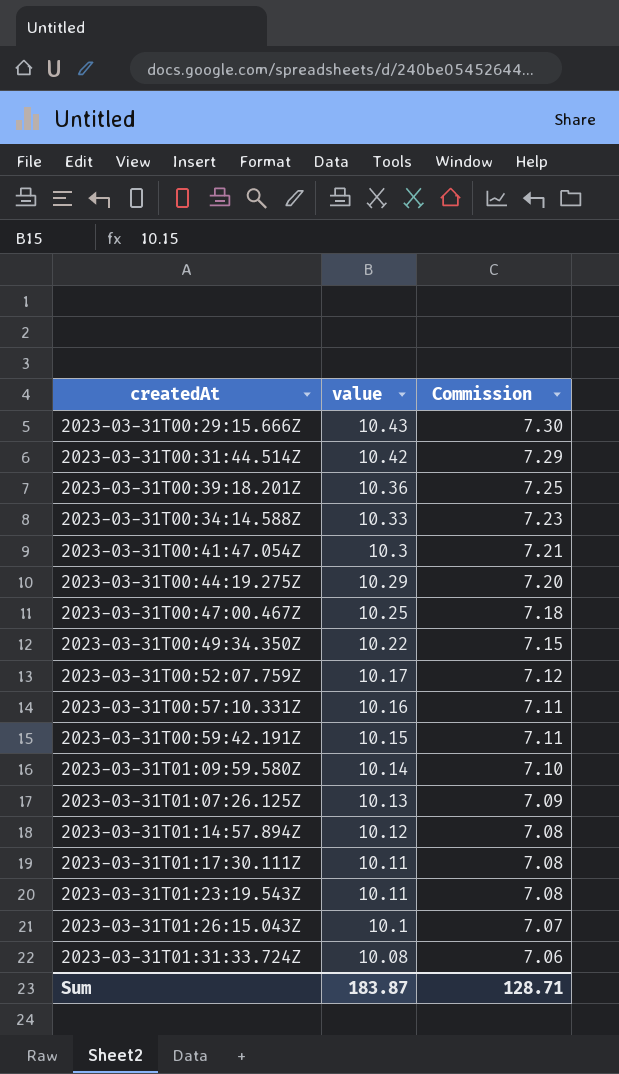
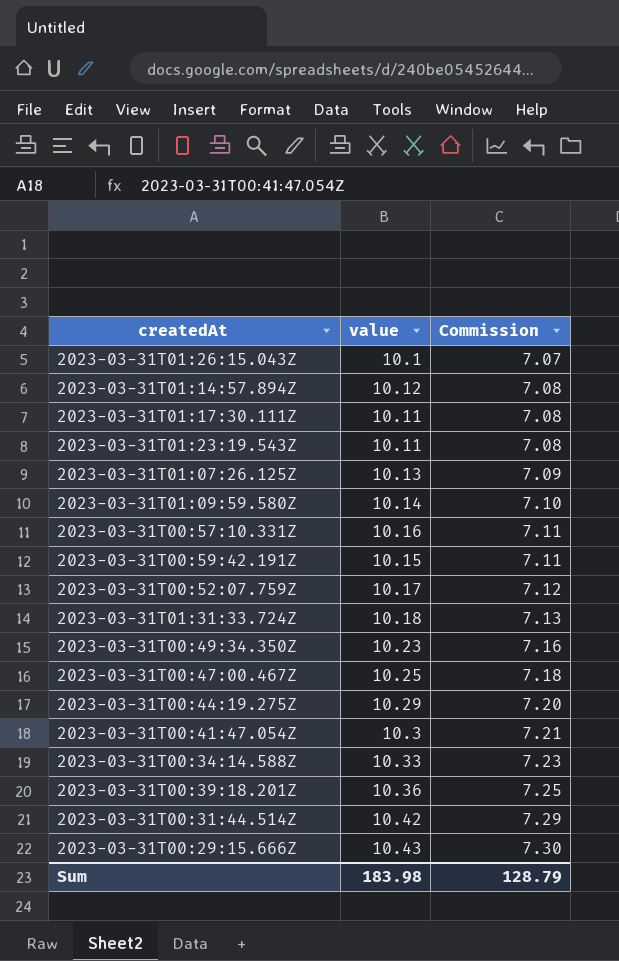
row order: value descending -> Commission ascending
2023-03-31T01:31:33.724Z | value: 10.08 -> 10.18
2023-03-31T01:31:33.724Z | Commission: 7.06 -> 7.13
2023-03-31T00:49:34.350Z | value: 10.22 -> 10.23
2023-03-31T00:49:34.350Z | Commission: 7.15 -> 7.16
Sum | value: 183.87 -> 183.98
Sum | Commission: 128.71 -> 128.79

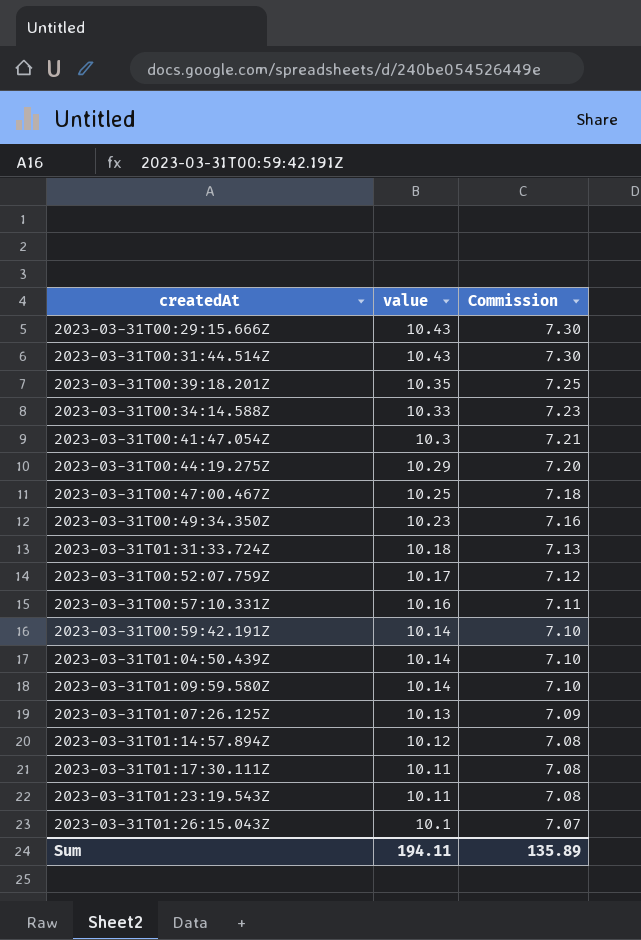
row order: Commission ascending -> value descending
2023-03-31T00:31:44.514Z | value: 10.42 -> 10.43
2023-03-31T00:31:44.514Z | Commission: 7.29 -> 7.30
2023-03-31T00:39:18.201Z | value: 10.36 -> 10.35
2023-03-31T00:59:42.191Z | value: 10.15 -> 10.14
2023-03-31T00:59:42.191Z | Commission: 7.11 -> 7.10
row 2023-03-31T01:04:50.439Z: none -> 10.14 | 7.10
Sum | value: 183.98 -> 194.11
Sum | Commission: 128.79 -> 135.89

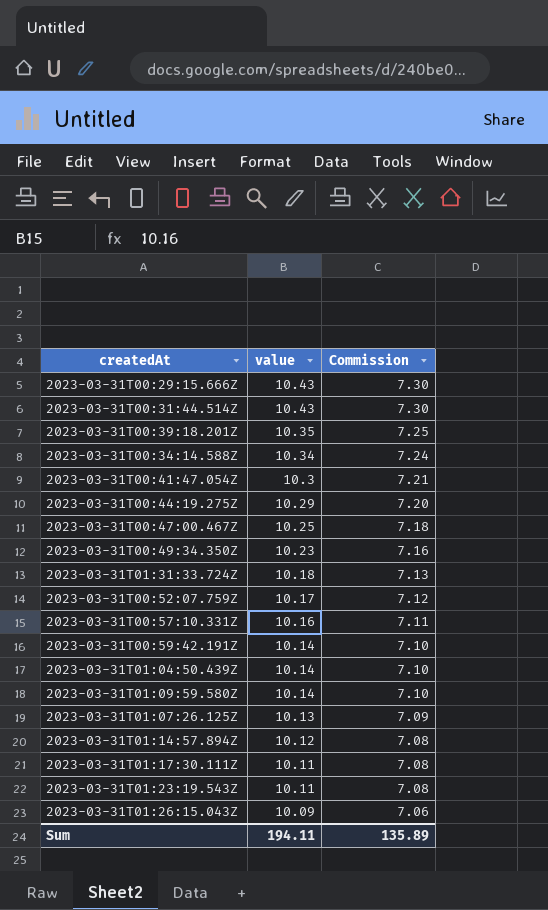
2023-03-31T00:34:14.588Z | value: 10.33 -> 10.34
2023-03-31T00:34:14.588Z | Commission: 7.23 -> 7.24
2023-03-31T01:26:15.043Z | value: 10.1 -> 10.09
2023-03-31T01:26:15.043Z | Commission: 7.07 -> 7.06

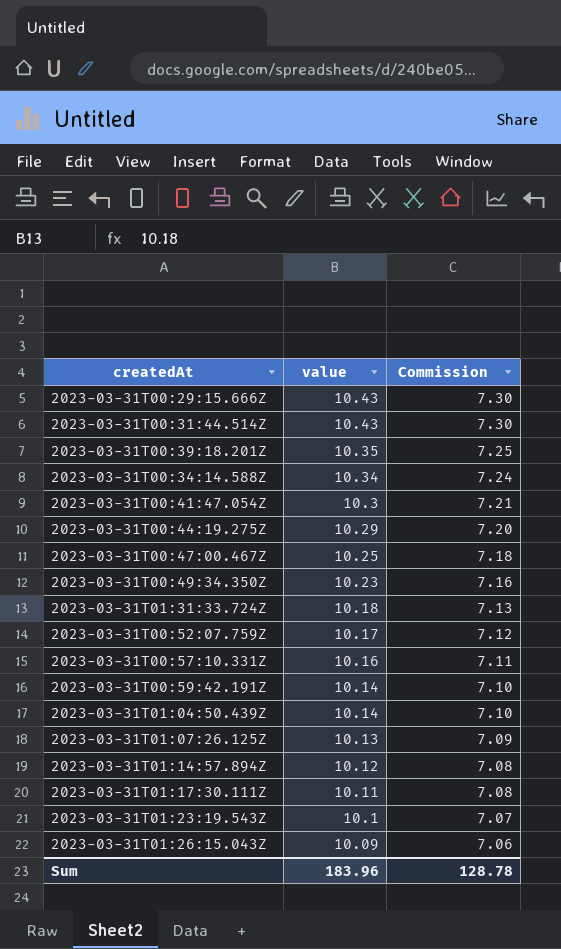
row 2023-03-31T01:09:59.580Z: 10.14 | 7.10 -> none
2023-03-31T01:23:19.543Z | value: 10.11 -> 10.1
2023-03-31T01:23:19.543Z | Commission: 7.08 -> 7.07
Sum | value: 194.11 -> 183.96
Sum | Commission: 135.89 -> 128.78

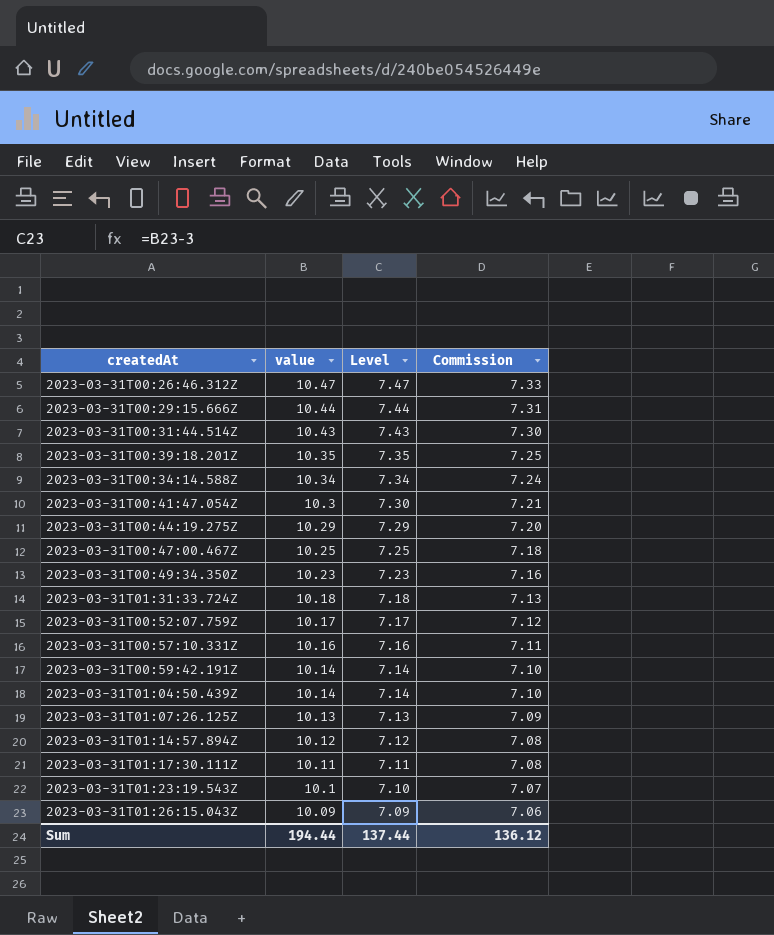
column Level | formula: none -> [value] - 3
row 2023-03-31T00:26:46.312Z: none -> 10.47 | 7.47 | 7.33
2023-03-31T00:29:15.666Z | value: 10.43 -> 10.44
2023-03-31T00:29:15.666Z | Commission: 7.30 -> 7.31
Sum | value: 183.96 -> 194.44
Sum | Commission: 128.78 -> 136.12

